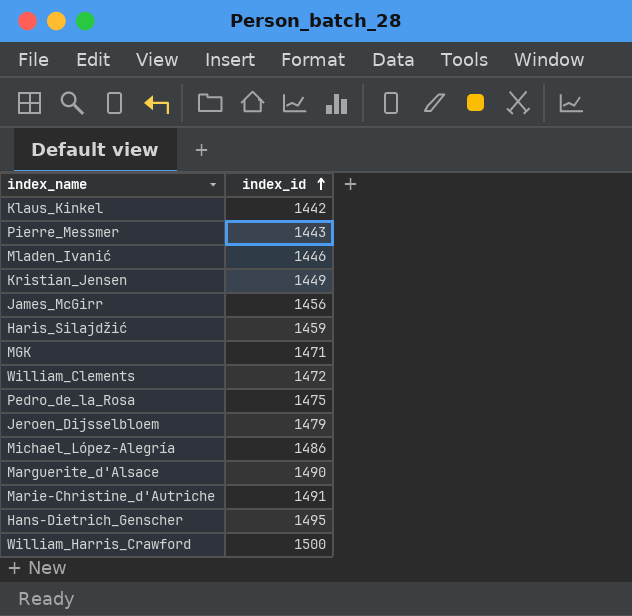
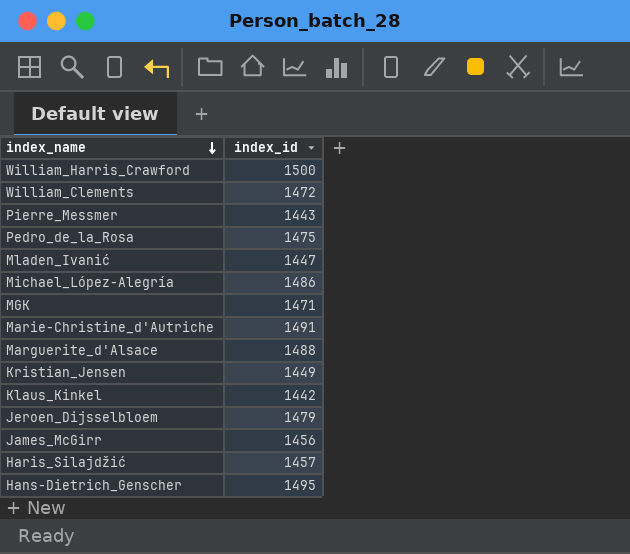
row order: index_id ascending -> index_name descending
Mladen_Ivanić | index_id: 1446 -> 1447
Marguerite_d'Alsace | index_id: 1490 -> 1488
Haris_Silajdžić | index_id: 1459 -> 1457

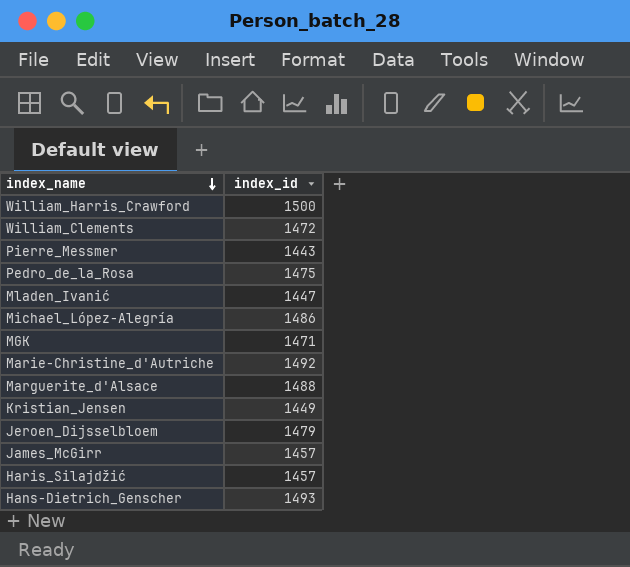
row Klaus_Kinkel: 1442 -> none
Marie-Christine_d'Autriche | index_id: 1491 -> 1492
James_McGirr | index_id: 1456 -> 1457
Hans-Dietrich_Genscher | index_id: 1495 -> 1493

